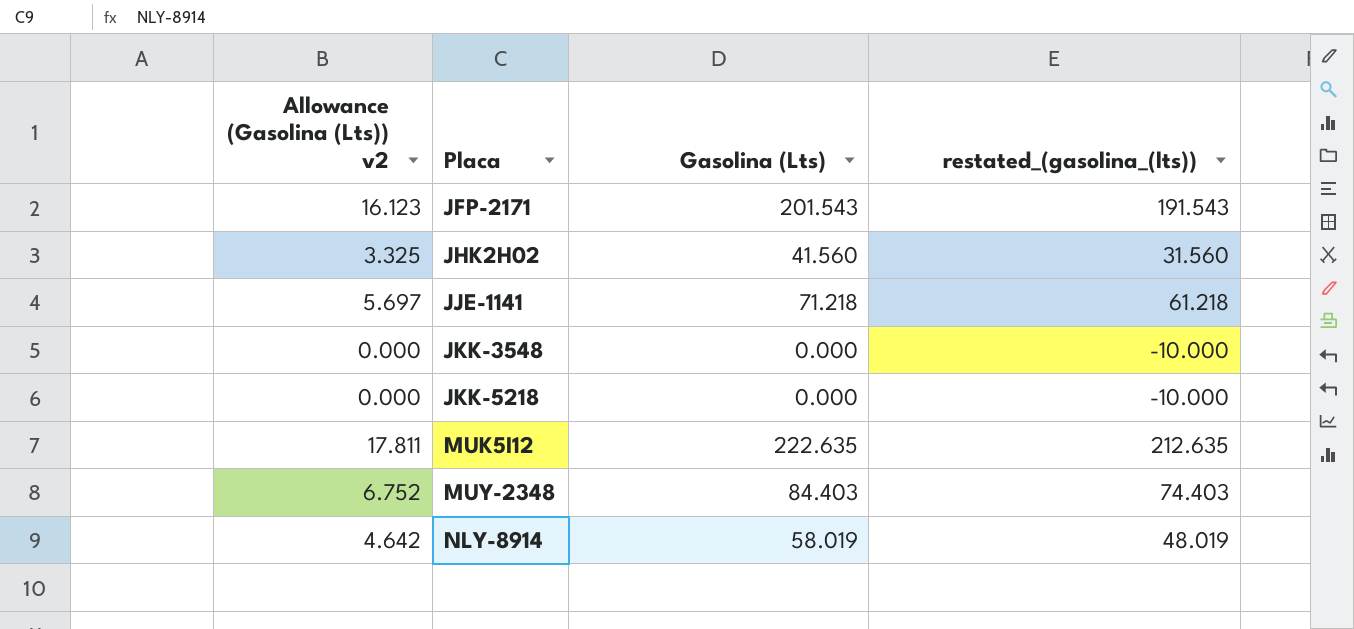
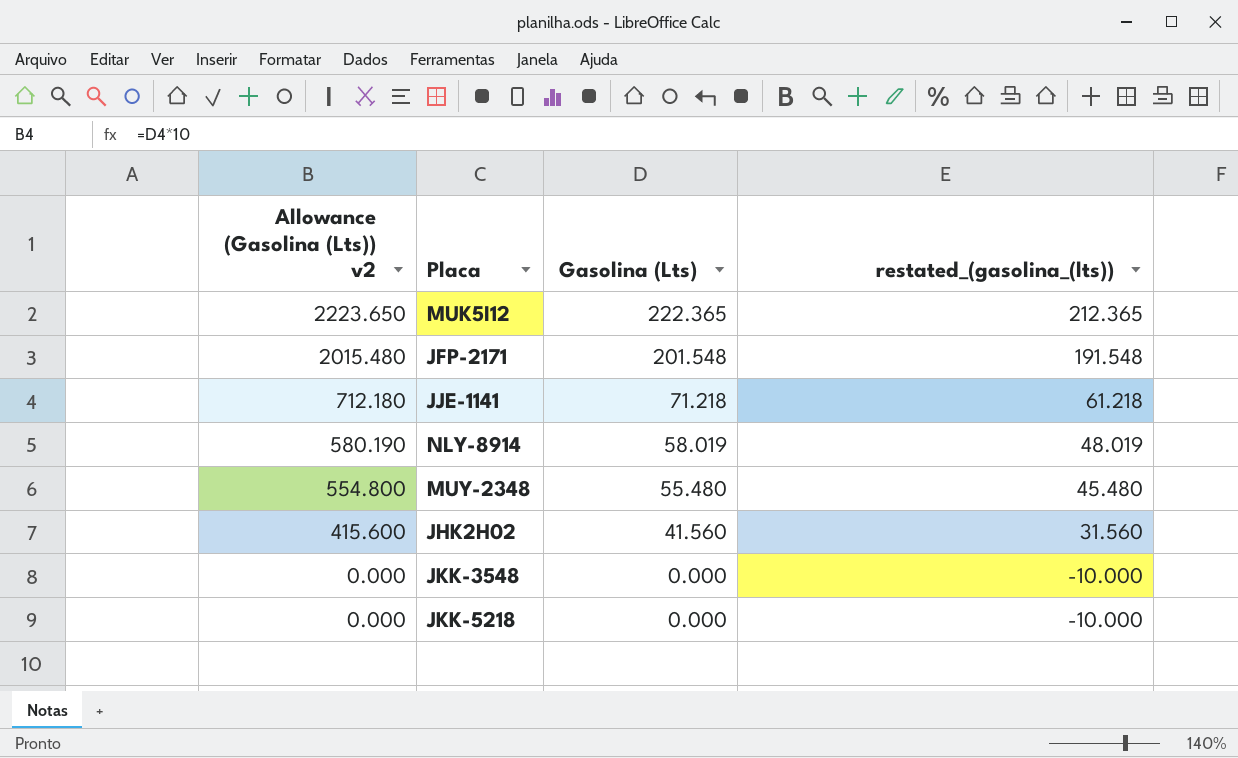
row order: Placa ascending -> Allowance (Gasolina (Lts)) v2 descending
column Allowance (Gasolina (Lts)) v2 | formula: [Gasolina (Lts)] * 0.08 -> [Gasolina (Lts)] * 10
MUK5I12 | Gasolina (Lts): 222.635 -> 222.365
MUK5I12 | restated_(gasolina_(lts)): 212.635 -> 212.365
JFP-2171 | Gasolina (Lts): 201.543 -> 201.548
JFP-2171 | restated_(gasolina_(lts)): 191.543 -> 191.548
MUY-2348 | Gasolina (Lts): 84.403 -> 55.480
MUY-2348 | restated_(gasolina_(lts)): 74.403 -> 45.480

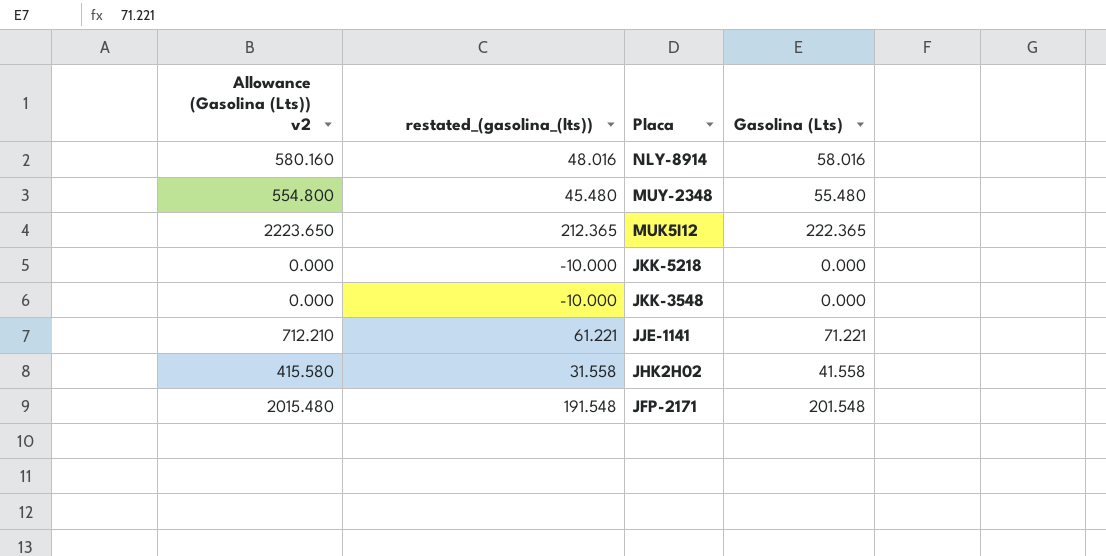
row order: Allowance (Gasolina (Lts)) v2 descending -> Placa descending
column restated_(gasolina_(lts)) | position: 4 -> 2
NLY-8914 | Allowance (Gasolina (Lts)) v2: 580.190 -> 580.160
NLY-8914 | restated_(gasolina_(lts)): 48.019 -> 48.016
NLY-8914 | Gasolina (Lts): 58.019 -> 58.016
JJE-1141 | Allowance (Gasolina (Lts)) v2: 712.180 -> 712.210
JJE-1141 | restated_(gasolina_(lts)): 61.218 -> 61.221
JJE-1141 | Gasolina (Lts): 71.218 -> 71.221
JHK2H02 | Allowance (Gasolina (Lts)) v2: 415.600 -> 415.580
JHK2H02 | restated_(gasolina_(lts)): 31.560 -> 31.558
JHK2H02 | Gasolina (Lts): 41.560 -> 41.558

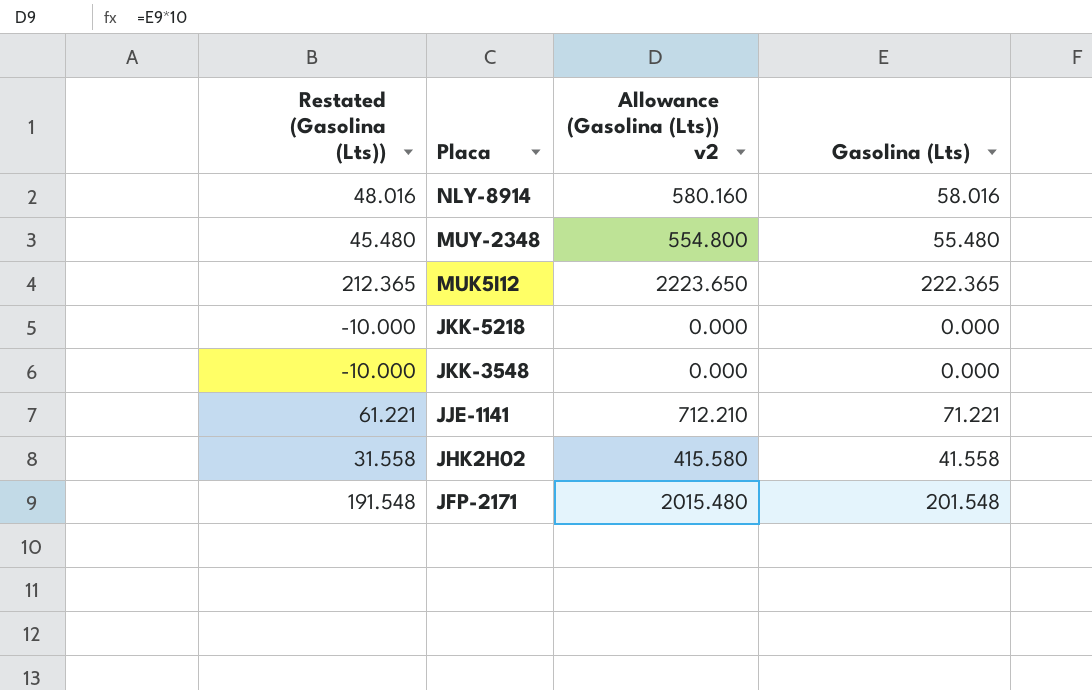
column name: restated_(gasolina_(lts)) -> Restated (Gasolina (Lts))
column Allowance (Gasolina (Lts)) v2 | position: 1 -> 3

